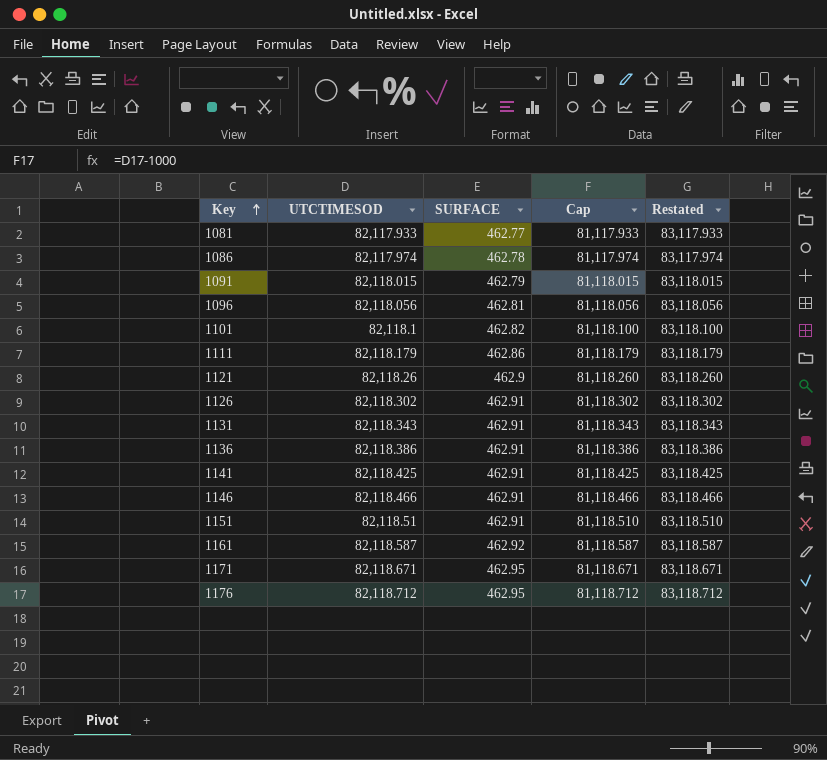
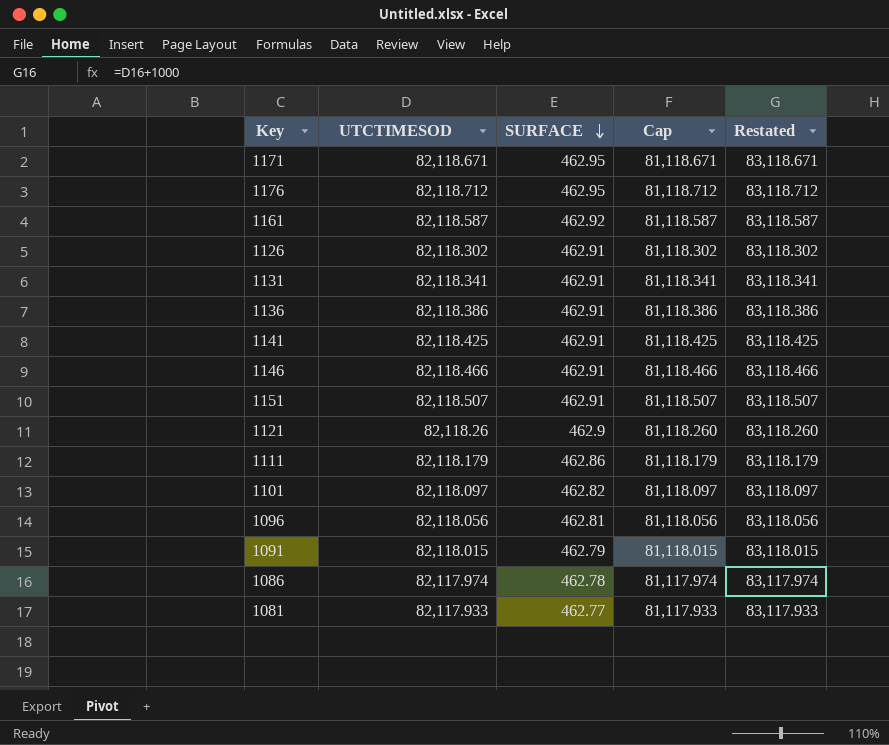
row order: Key ascending -> SURFACE descending
1131 | UTCTIMESOD: 82,118.343 -> 82,118.341
1131 | Cap: 81,118.343 -> 81,118.341
1131 | Restated: 83,118.343 -> 83,118.341
1151 | UTCTIMESOD: 82,118.51 -> 82,118.507
1151 | Cap: 81,118.510 -> 81,118.507
1151 | Restated: 83,118.510 -> 83,118.507
1101 | UTCTIMESOD: 82,118.1 -> 82,118.097
1101 | Cap: 81,118.100 -> 81,118.097
1101 | Restated: 83,118.100 -> 83,118.097

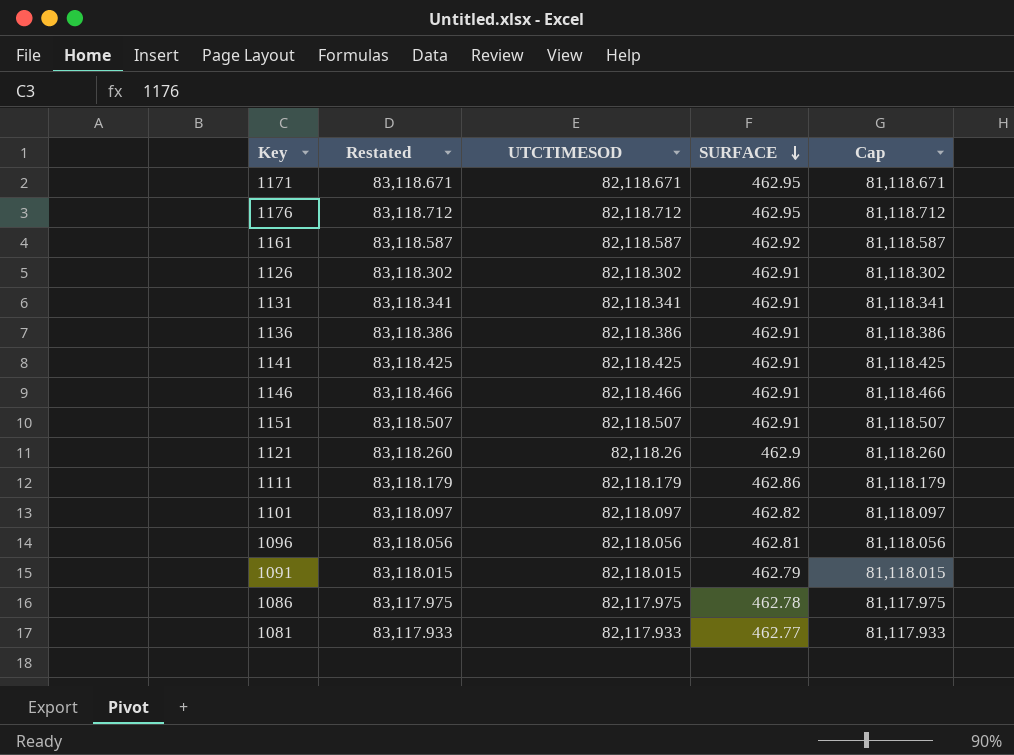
column Restated | position: 5 -> 2
1086 | Restated: 83,117.974 -> 83,117.975
1086 | UTCTIMESOD: 82,117.974 -> 82,117.975
1086 | Cap: 81,117.974 -> 81,117.975

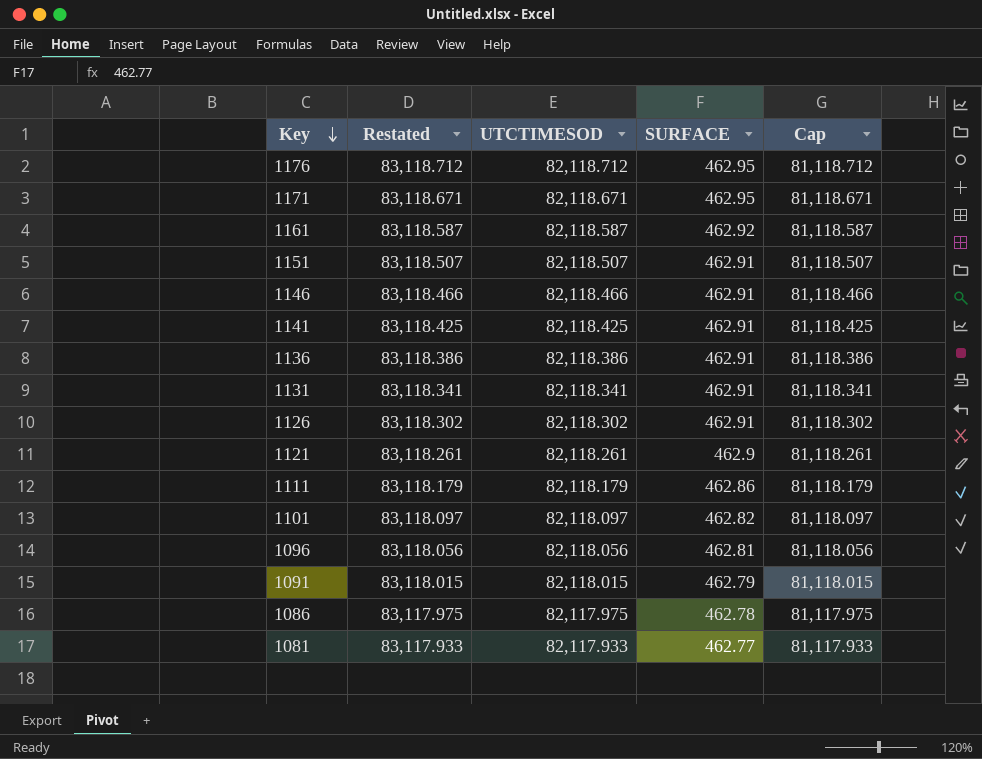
row order: SURFACE descending -> Key descending
1121 | Restated: 83,118.260 -> 83,118.261
1121 | UTCTIMESOD: 82,118.26 -> 82,118.261
1121 | Cap: 81,118.260 -> 81,118.261

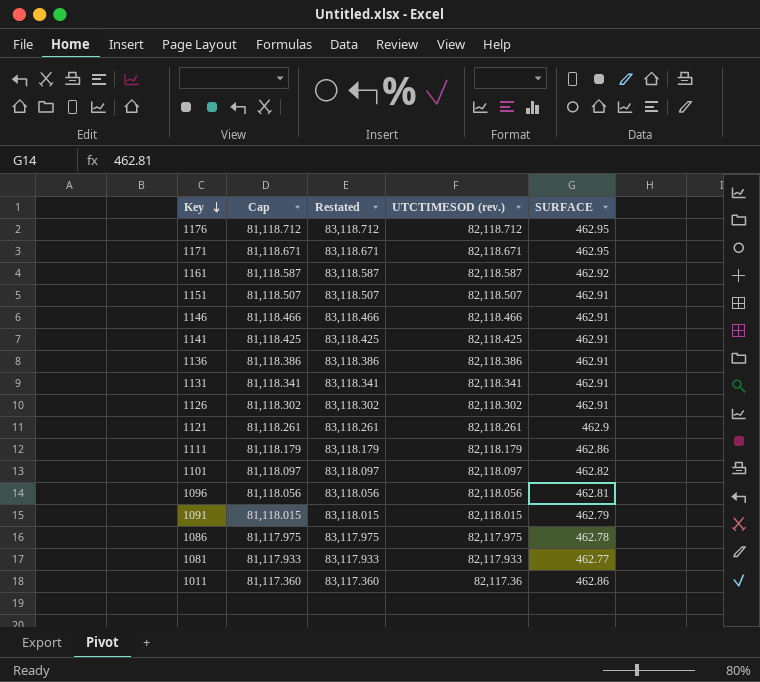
column Cap | position: 5 -> 2
column name: UTCTIMESOD -> UTCTIMESOD (rev.)
row 1011: none -> 81,117.360 | 83,117.360 | 82,117.36 | 462.86

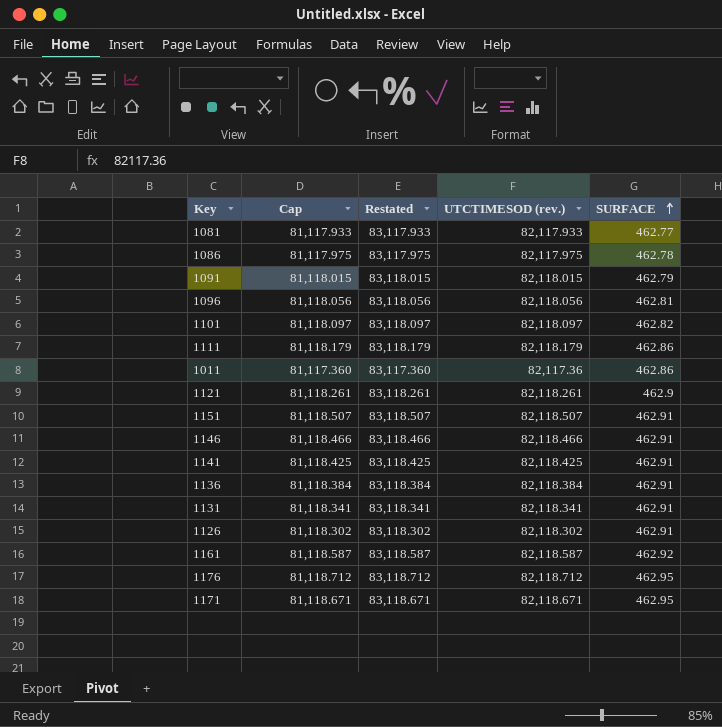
row order: Key descending -> SURFACE ascending
1136 | Cap: 81,118.386 -> 81,118.384
1136 | Restated: 83,118.386 -> 83,118.384
1136 | UTCTIMESOD (rev.): 82,118.386 -> 82,118.384

